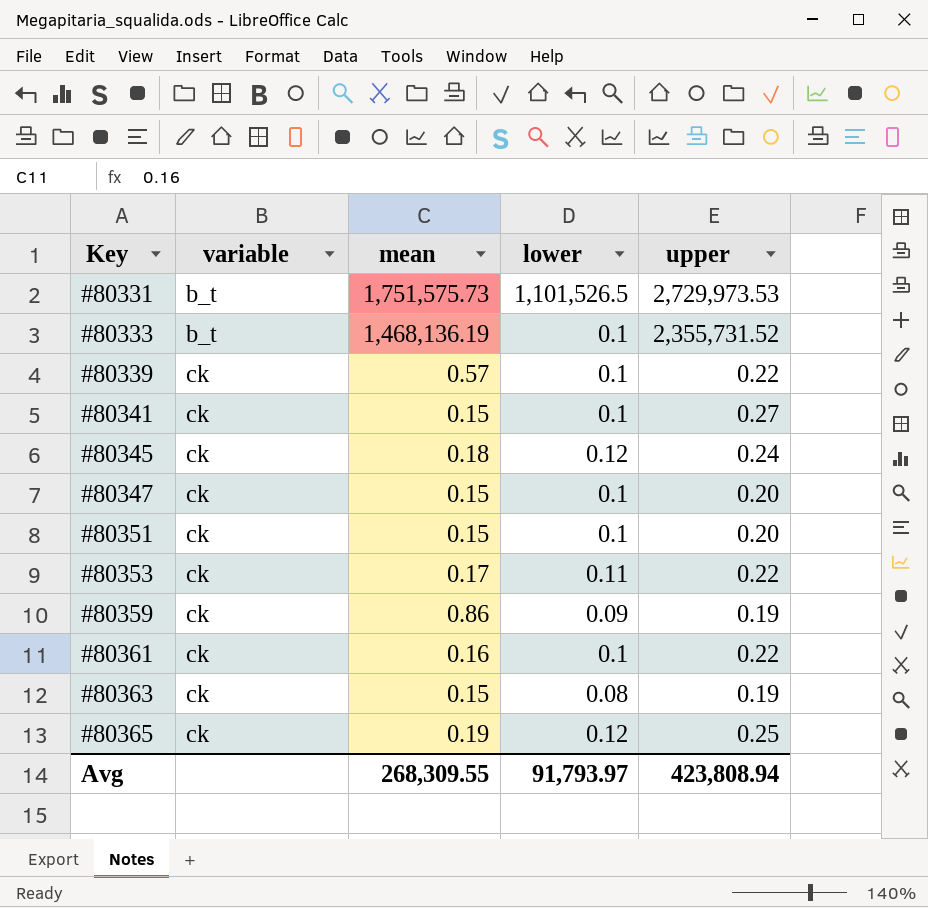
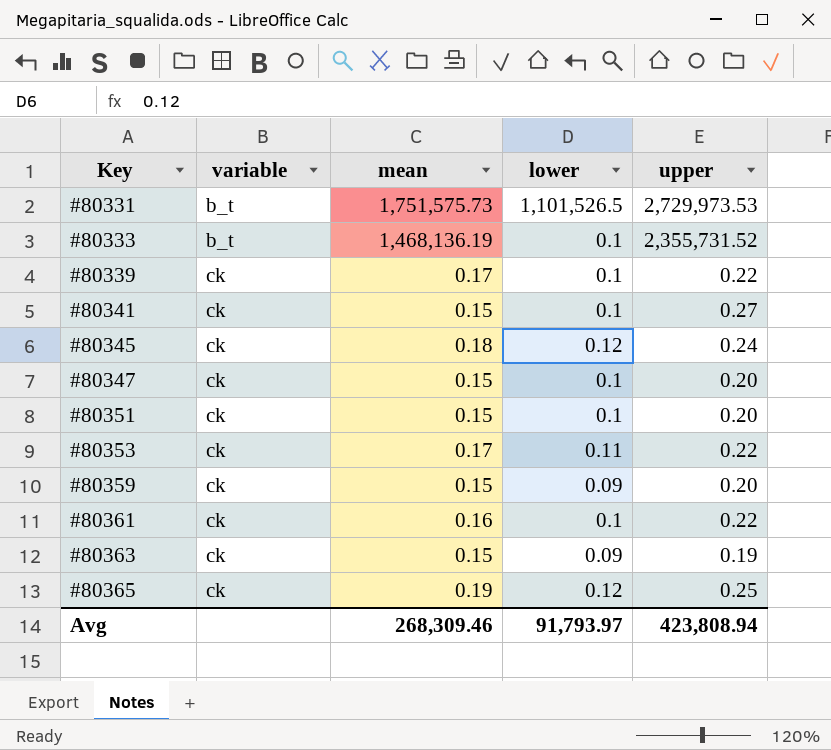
#80339 | mean: 0.57 -> 0.17
#80359 | mean: 0.86 -> 0.15
#80359 | upper: 0.19 -> 0.20
#80363 | lower: 0.08 -> 0.09
Avg | mean: 268,309.55 -> 268,309.46

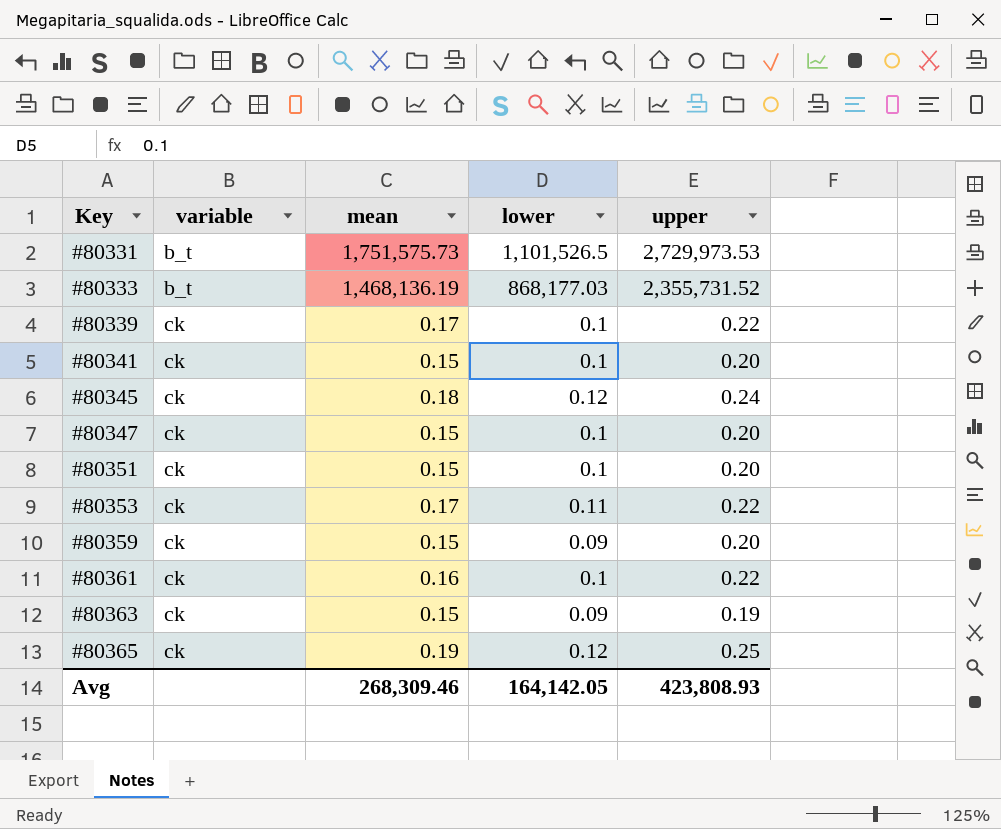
#80333 | lower: 0.1 -> 868,177.03
#80341 | upper: 0.27 -> 0.20
Avg | lower: 91,793.97 -> 164,142.05
Avg | upper: 423,808.94 -> 423,808.93

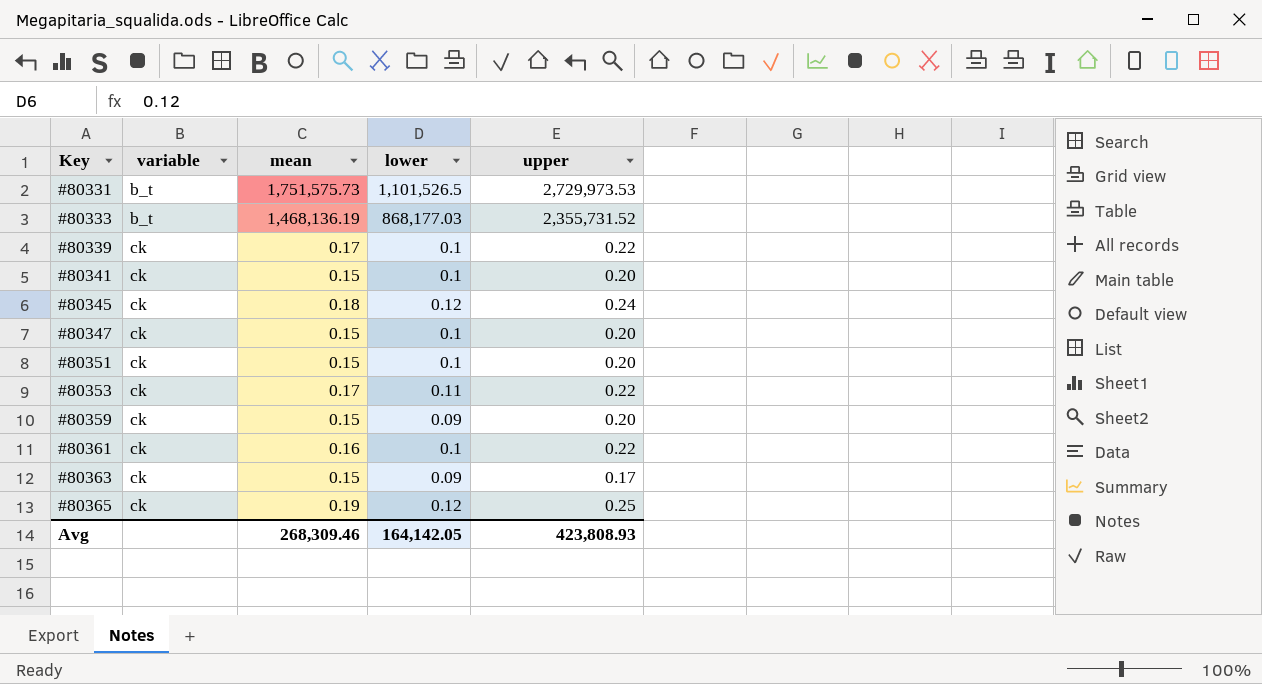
#80363 | upper: 0.19 -> 0.17

